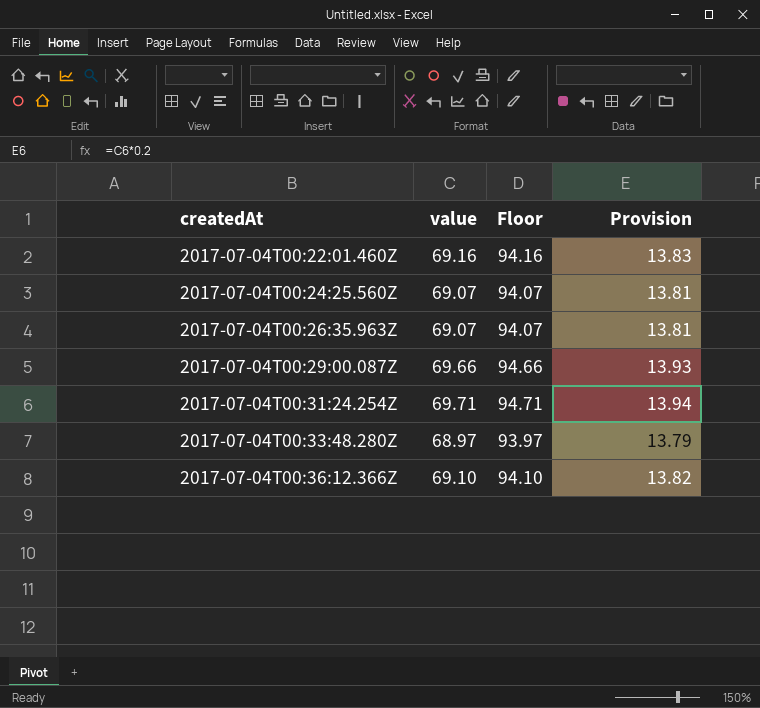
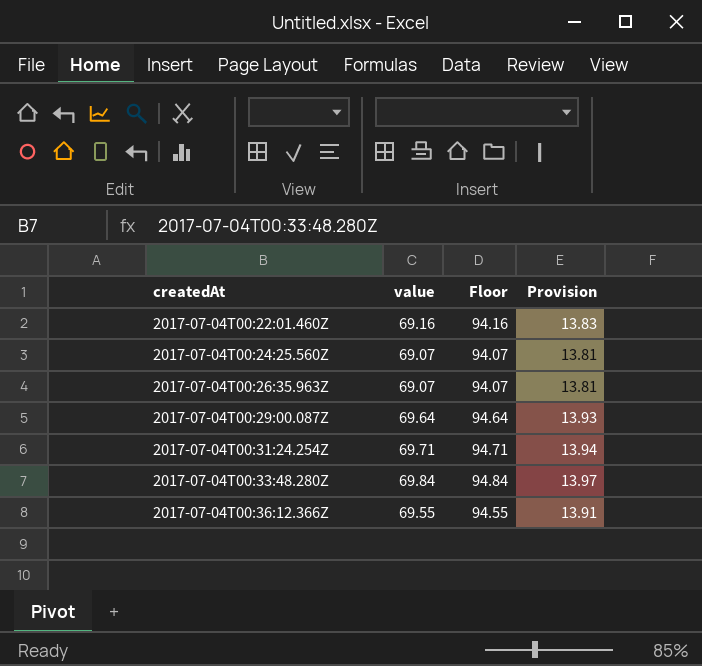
2017-07-04T00:29:00.087Z | value: 69.66 -> 69.64
2017-07-04T00:29:00.087Z | Floor: 94.66 -> 94.64
2017-07-04T00:33:48.280Z | value: 68.97 -> 69.84
2017-07-04T00:33:48.280Z | Floor: 93.97 -> 94.84
2017-07-04T00:33:48.280Z | Provision: 13.79 -> 13.97
2017-07-04T00:36:12.366Z | value: 69.10 -> 69.55
2017-07-04T00:36:12.366Z | Floor: 94.10 -> 94.55
2017-07-04T00:36:12.366Z | Provision: 13.82 -> 13.91

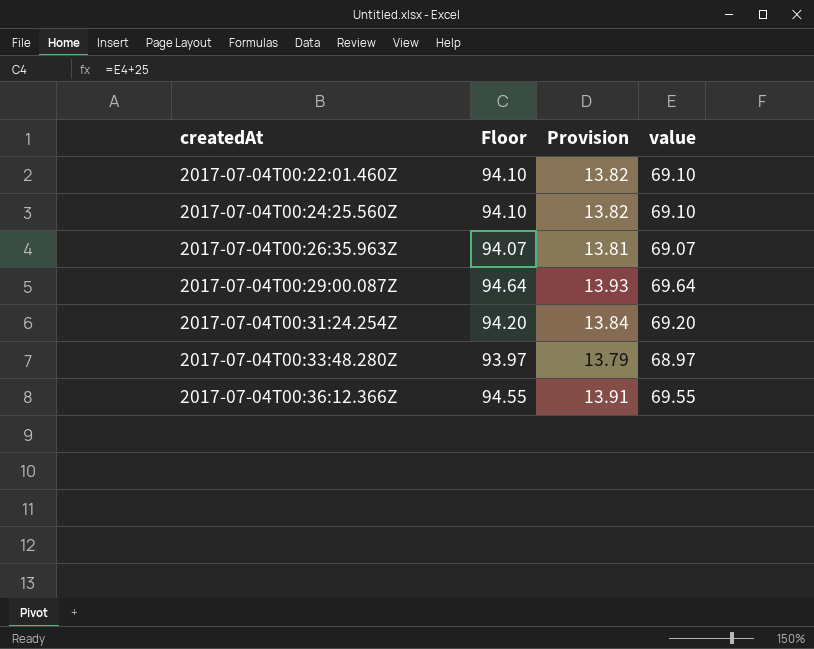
column value | position: 2 -> 4
2017-07-04T00:22:01.460Z | Floor: 94.16 -> 94.10
2017-07-04T00:22:01.460Z | Provision: 13.83 -> 13.82
2017-07-04T00:22:01.460Z | value: 69.16 -> 69.10
2017-07-04T00:24:25.560Z | Floor: 94.07 -> 94.10
2017-07-04T00:24:25.560Z | Provision: 13.81 -> 13.82
2017-07-04T00:24:25.560Z | value: 69.07 -> 69.10
2017-07-04T00:31:24.254Z | Floor: 94.71 -> 94.20
2017-07-04T00:31:24.254Z | Provision: 13.94 -> 13.84
2017-07-04T00:31:24.254Z | value: 69.71 -> 69.20
2017-07-04T00:33:48.280Z | Floor: 94.84 -> 93.97
2017-07-04T00:33:48.280Z | Provision: 13.97 -> 13.79
2017-07-04T00:33:48.280Z | value: 69.84 -> 68.97

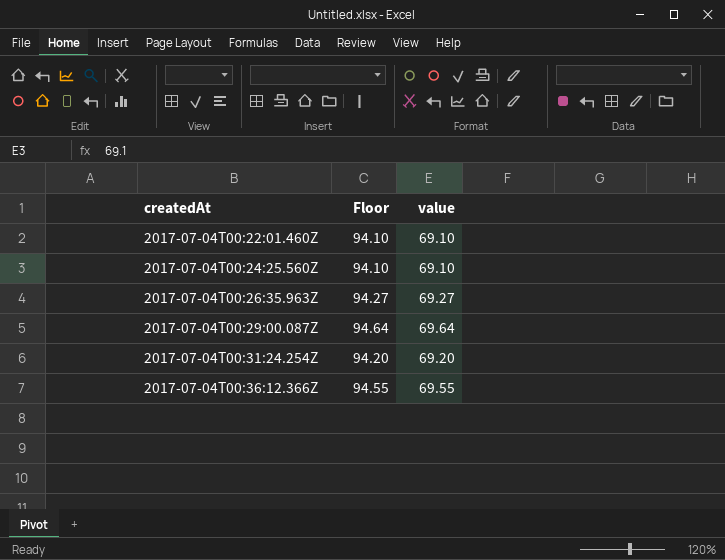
column Provision | formula: [value] * 0.2 -> none
row 2017-07-04T00:33:48.280Z: 93.97 | 13.79 | 68.97 -> none
2017-07-04T00:26:35.963Z | Floor: 94.07 -> 94.27
2017-07-04T00:26:35.963Z | value: 69.07 -> 69.27

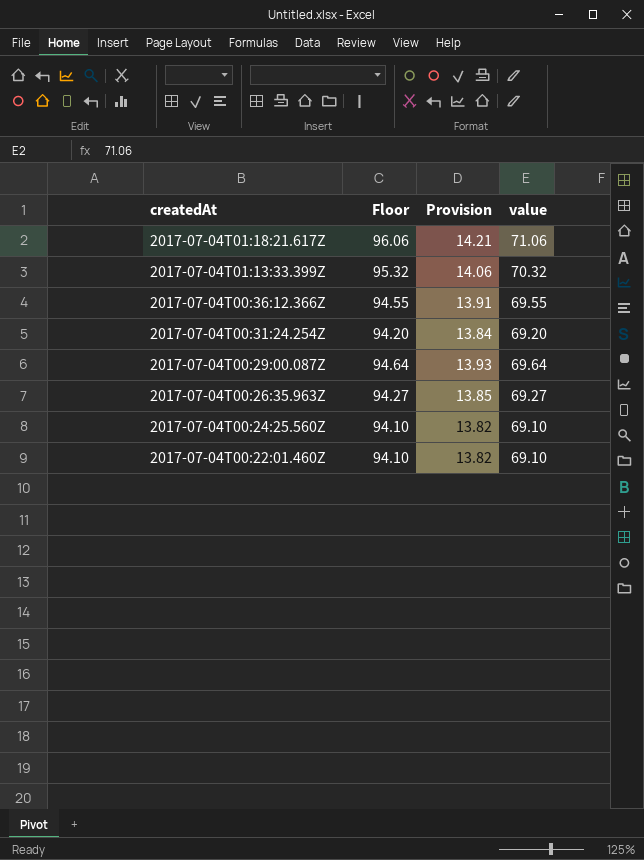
row order: createdAt ascending -> createdAt descending
column Provision | formula: none -> [value] * 0.2
row 2017-07-04T01:18:21.617Z: none -> 96.06 | 14.21 | 71.06
row 2017-07-04T01:13:33.399Z: none -> 95.32 | 14.06 | 70.32

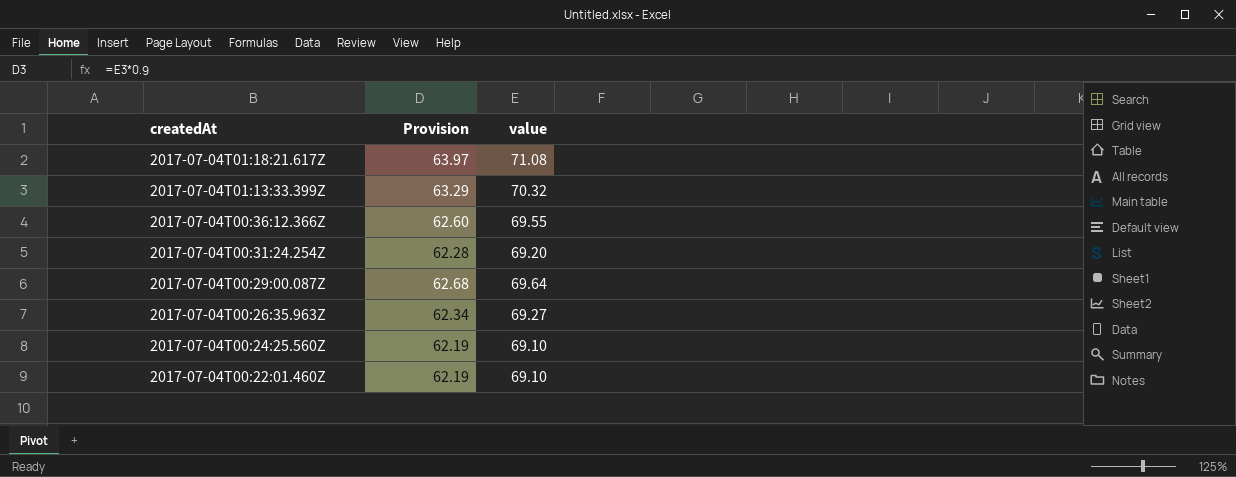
column Floor | formula: [value] + 25 -> none
column Provision | formula: [value] * 0.2 -> [value] * 0.9
2017-07-04T01:18:21.617Z | value: 71.06 -> 71.08

